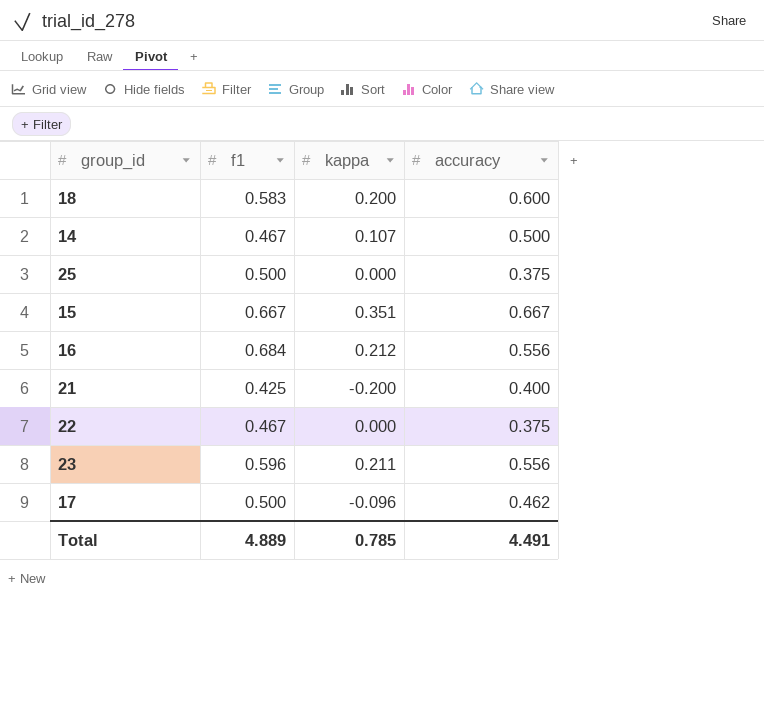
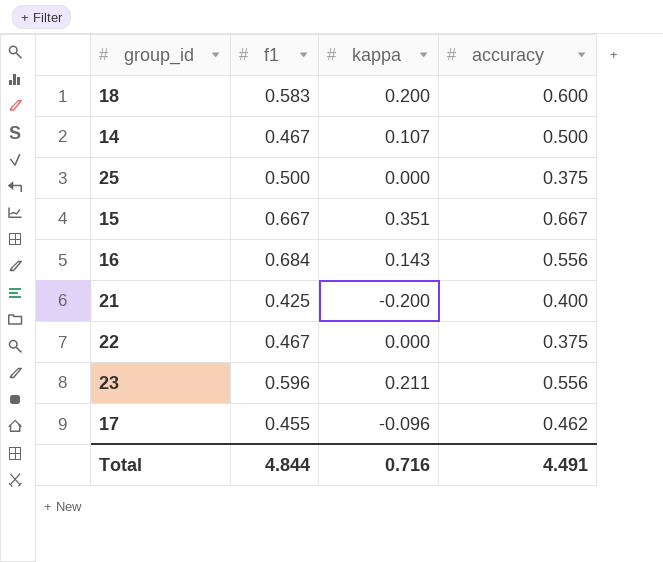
16 | kappa: 0.212 -> 0.143
17 | f1: 0.500 -> 0.455
Total | f1: 4.889 -> 4.844
Total | kappa: 0.785 -> 0.716

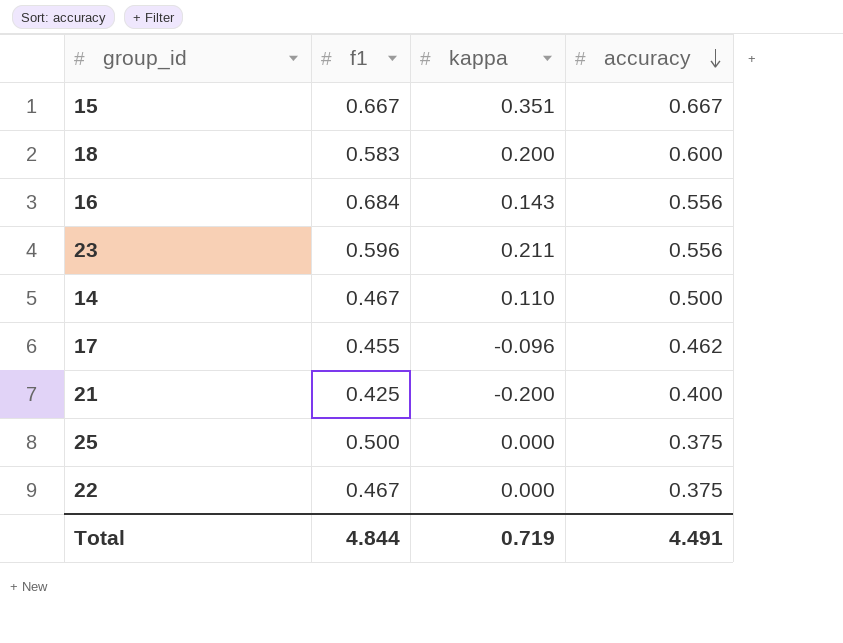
row order: none -> accuracy descending
14 | kappa: 0.107 -> 0.110
Total | kappa: 0.716 -> 0.719

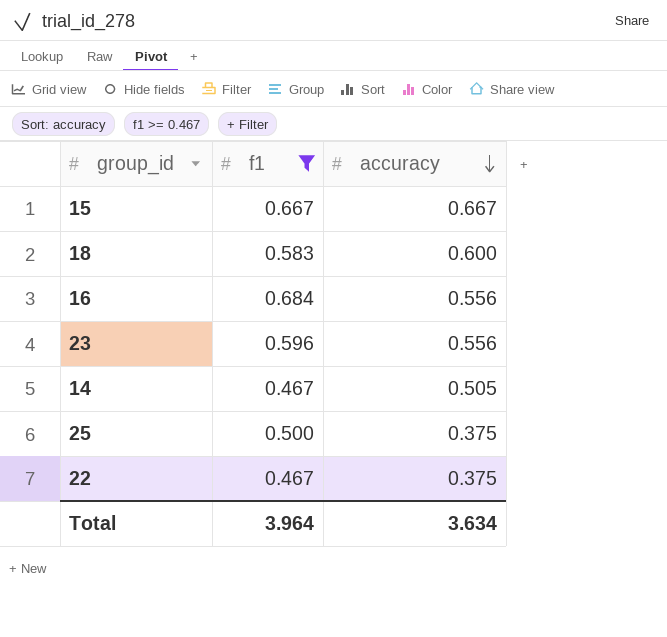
filter: none -> f1 >= 0.467
column kappa | position: 3 -> none
14 | accuracy: 0.500 -> 0.505
Total | f1: 4.844 -> 3.964
Total | accuracy: 4.491 -> 3.634

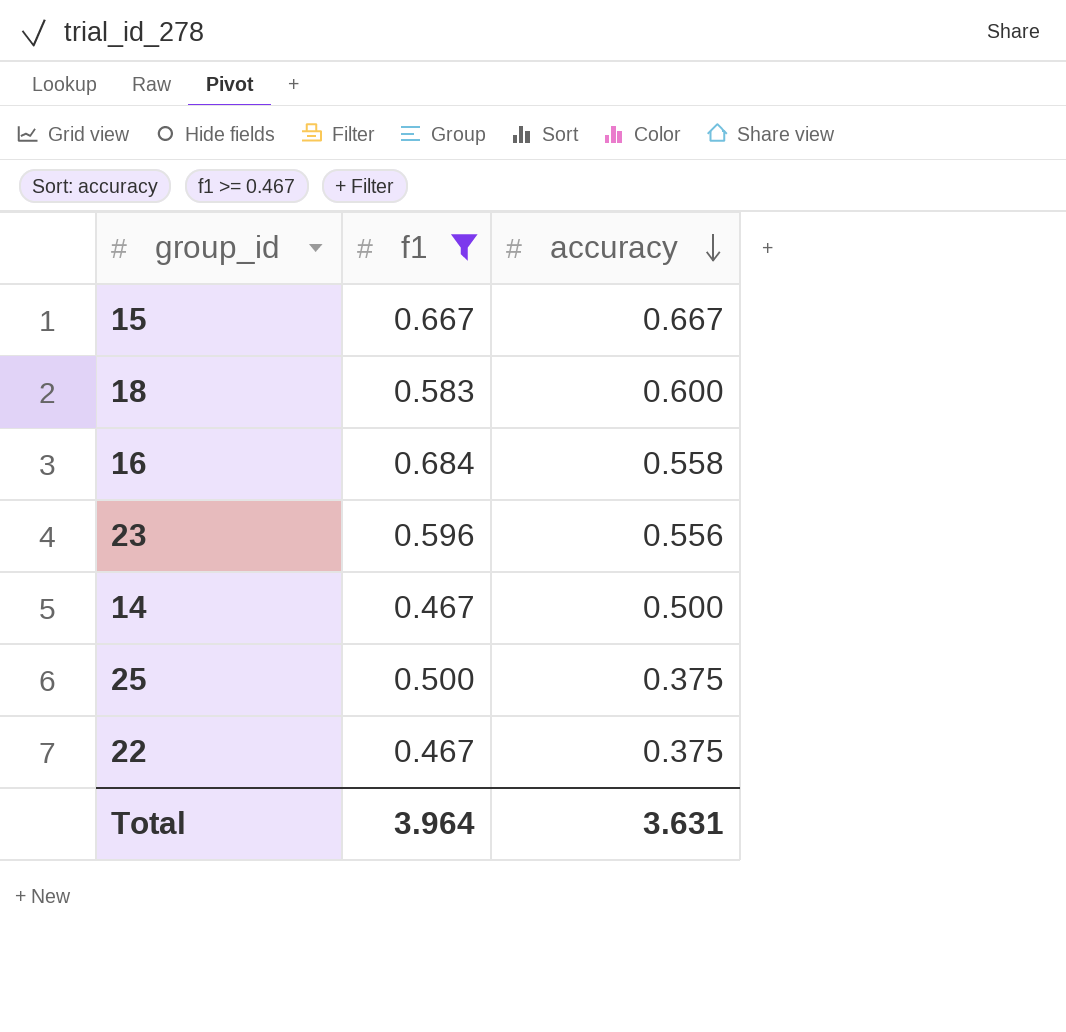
16 | accuracy: 0.556 -> 0.558
14 | accuracy: 0.505 -> 0.500
Total | accuracy: 3.634 -> 3.631

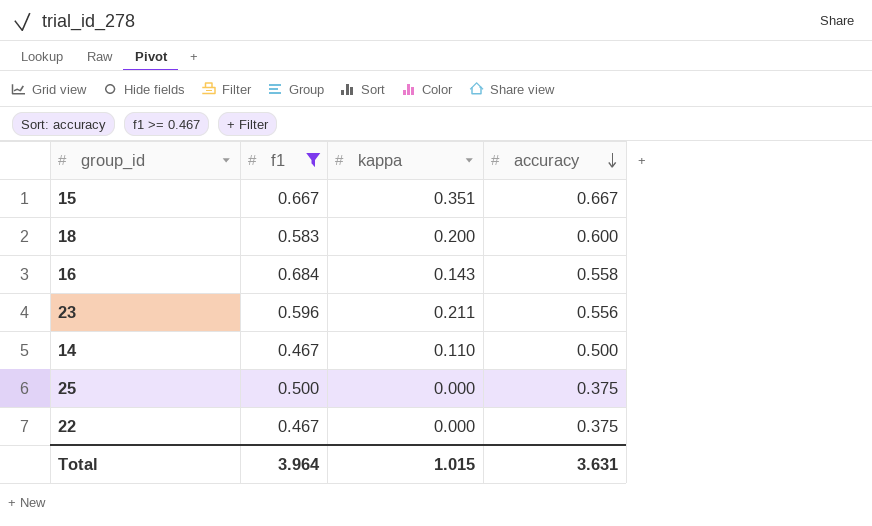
column kappa | position: none -> 3

